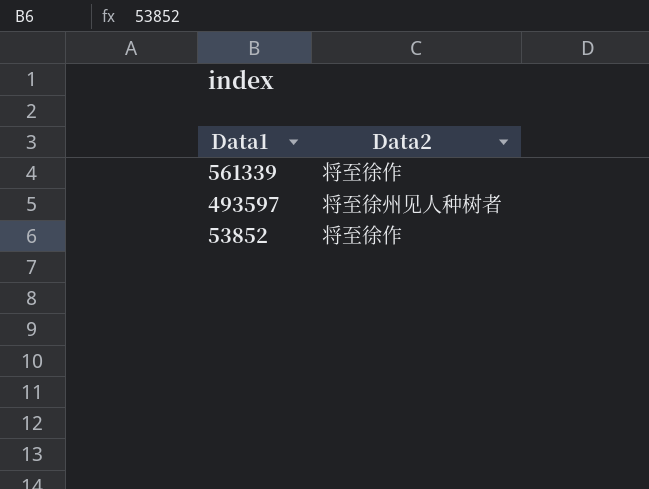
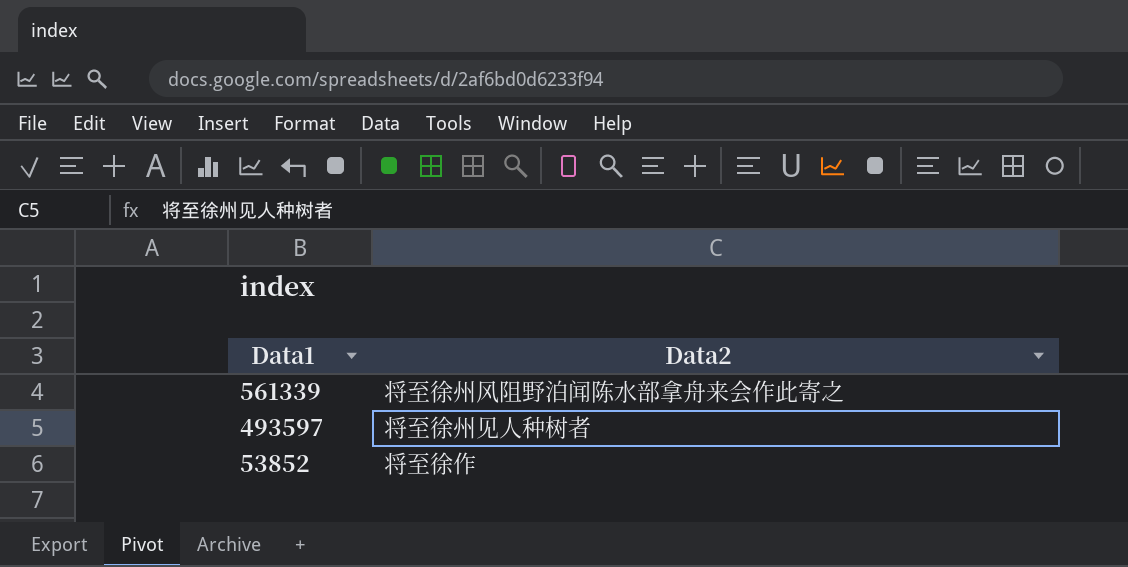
561339 | Data2: 将至徐作 -> 将至徐州风阻野泊闻陈水部拿舟来会作此寄之

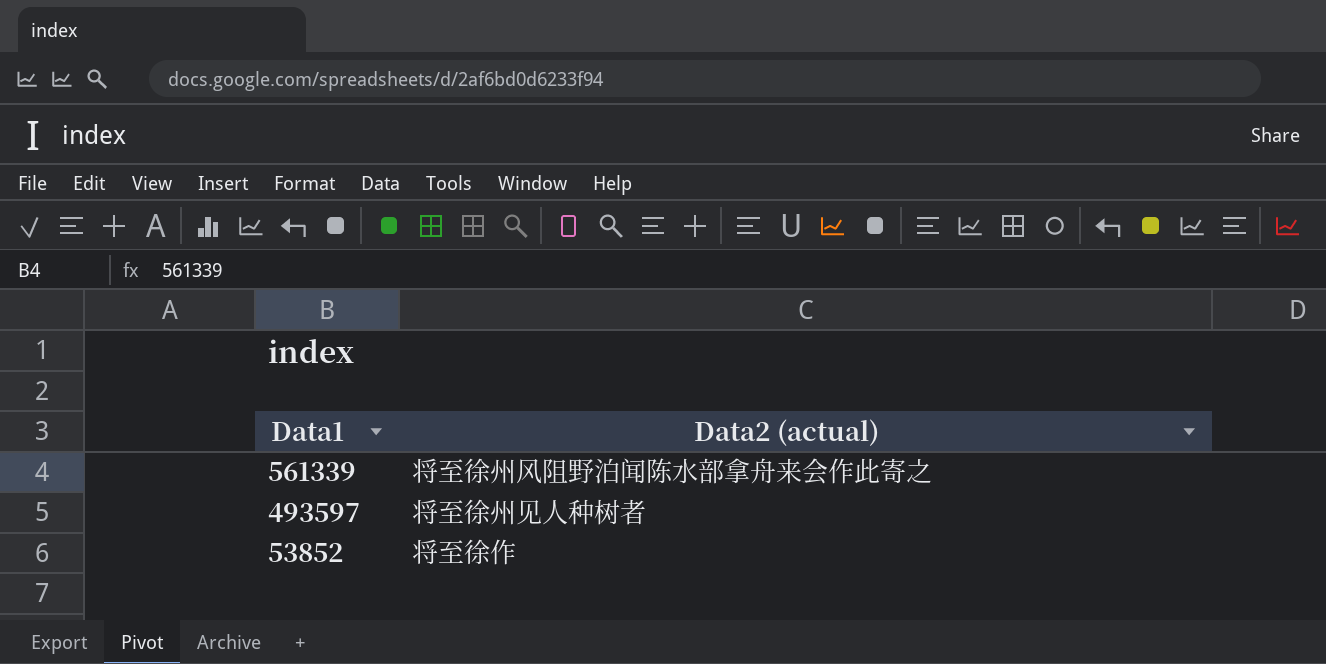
column name: Data2 -> Data2 (actual)

